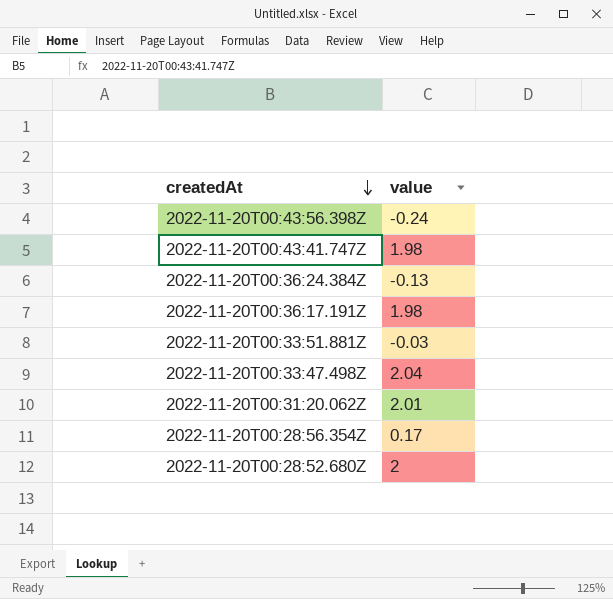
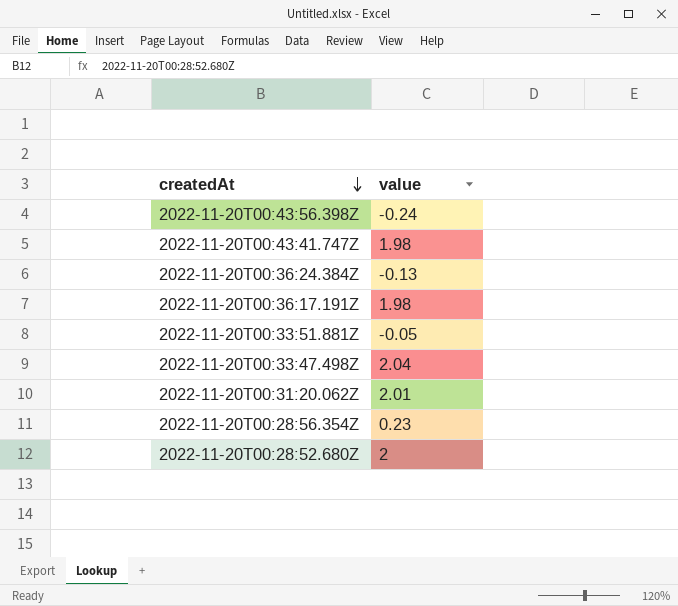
2022-11-20T00:33:51.881Z | value: -0.03 -> -0.05
2022-11-20T00:28:56.354Z | value: 0.17 -> 0.23

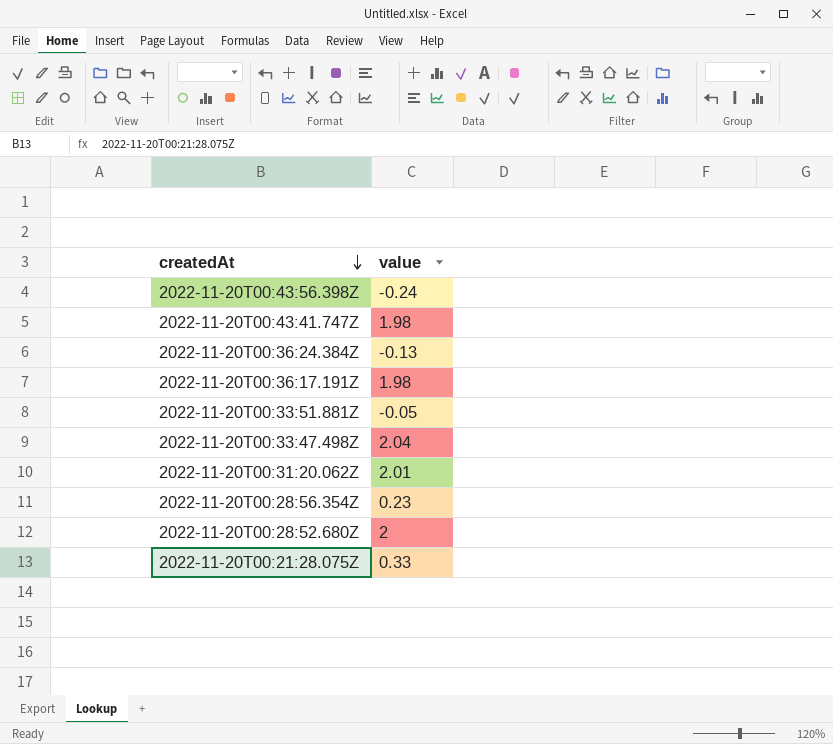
row 2022-11-20T00:21:28.075Z: none -> 0.33

